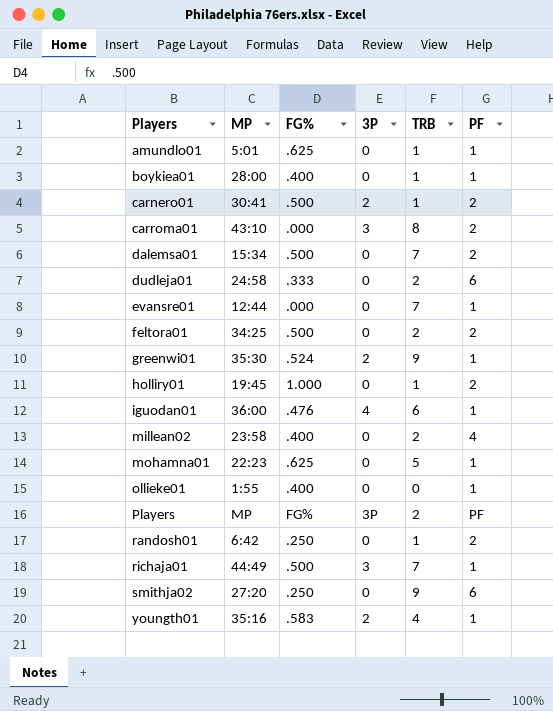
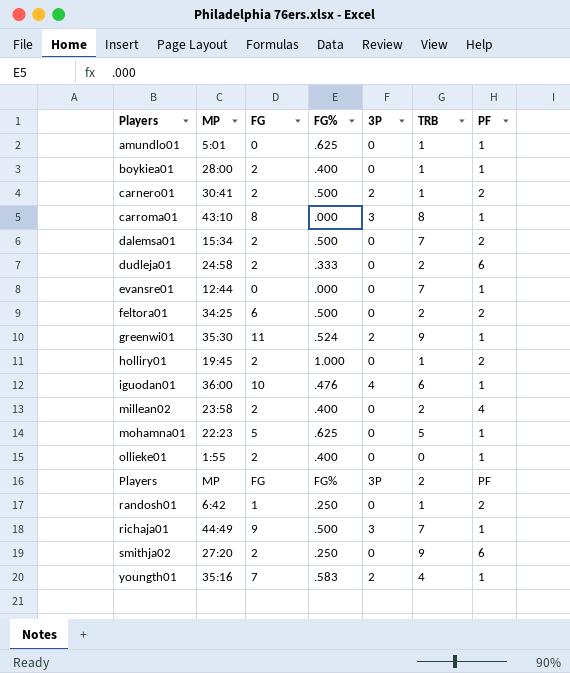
column FG | position: none -> 3
carroma01 | PF: 2 -> 1

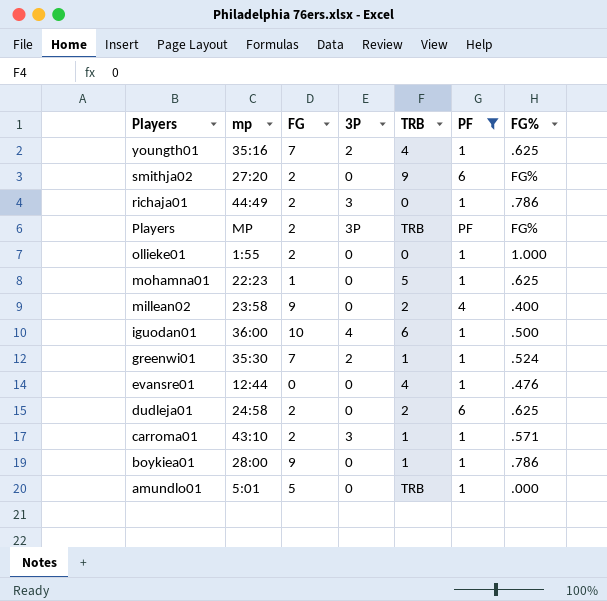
filter: none -> PF != 2
row order: Players ascending -> Players descending
column name: MP -> mp
column FG% | position: 4 -> 7
youngth01 | FG%: .583 -> .625
smithja02 | FG%: .250 -> FG%
richaja01 | FG: 9 -> 2
richaja01 | TRB: 7 -> 0
richaja01 | FG%: .500 -> .786
Players | FG: FG -> 2
Players | TRB: 2 -> TRB
ollieke01 | FG%: .400 -> 1.000
mohamna01 | FG: 5 -> 1
millean02 | FG: 2 -> 9
iguodan01 | FG%: .476 -> .500
greenwi01 | FG: 11 -> 7
greenwi01 | TRB: 9 -> 1
evansre01 | TRB: 7 -> 4
evansre01 | FG%: .000 -> .476
dudleja01 | FG%: .333 -> .625
carroma01 | FG: 8 -> 2
carroma01 | TRB: 8 -> 1
carroma01 | FG%: .000 -> .571
boykiea01 | FG: 2 -> 9
boykiea01 | FG%: .400 -> .786
amundlo01 | FG: 0 -> 5
amundlo01 | TRB: 1 -> TRB
amundlo01 | FG%: .625 -> .000

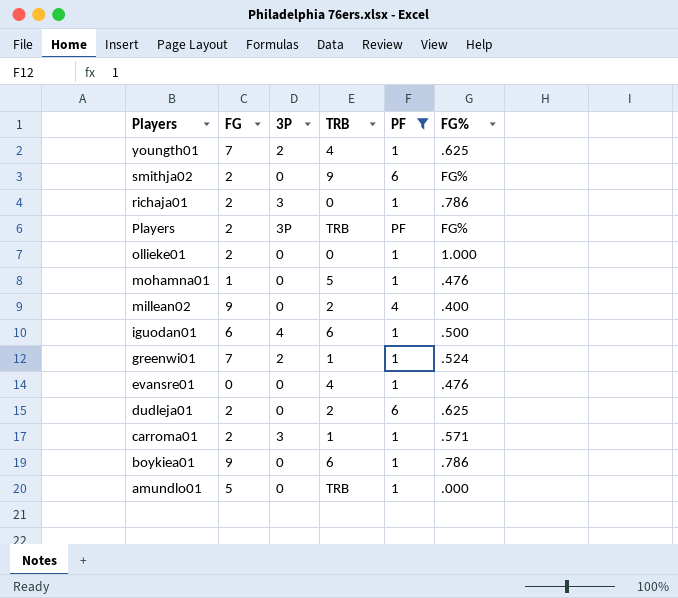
column mp | position: 2 -> none
mohamna01 | FG%: .625 -> .476
iguodan01 | FG: 10 -> 6
boykiea01 | TRB: 1 -> 6

